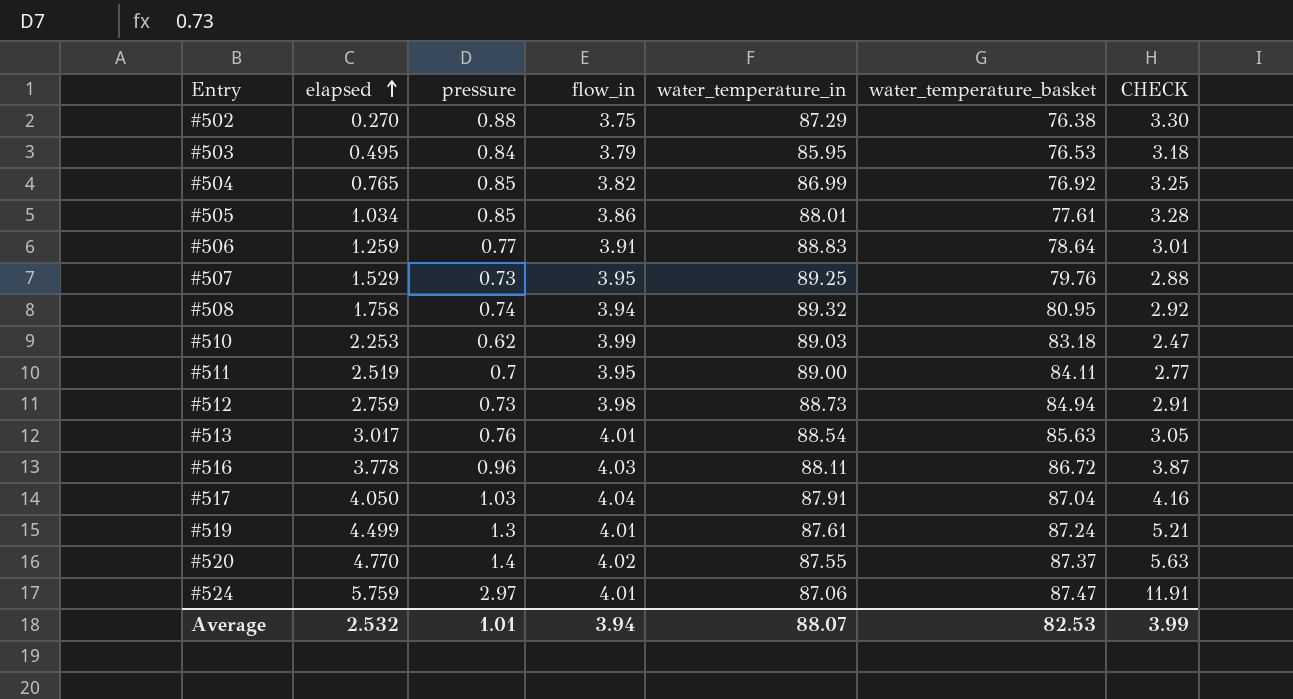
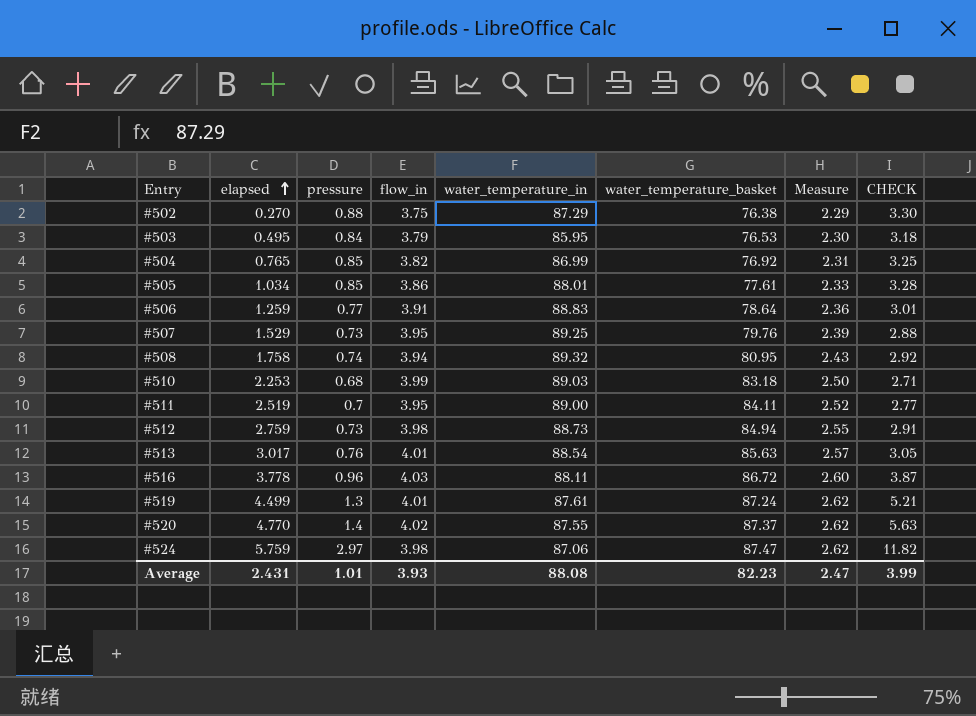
column Measure | formula: none -> [water_temperature_basket] * 0.03
row #517: 4.050 | 1.03 | 4.04 | 87.91 | 87.04 | 4.16 -> none
#510 | pressure: 0.62 -> 0.68
#510 | CHECK: 2.47 -> 2.71
#524 | flow_in: 4.01 -> 3.98
#524 | CHECK: 11.91 -> 11.82
Average | elapsed: 2.532 -> 2.431
Average | flow_in: 3.94 -> 3.93
Average | water_temperature_in: 88.07 -> 88.08
Average | water_temperature_basket: 82.53 -> 82.23

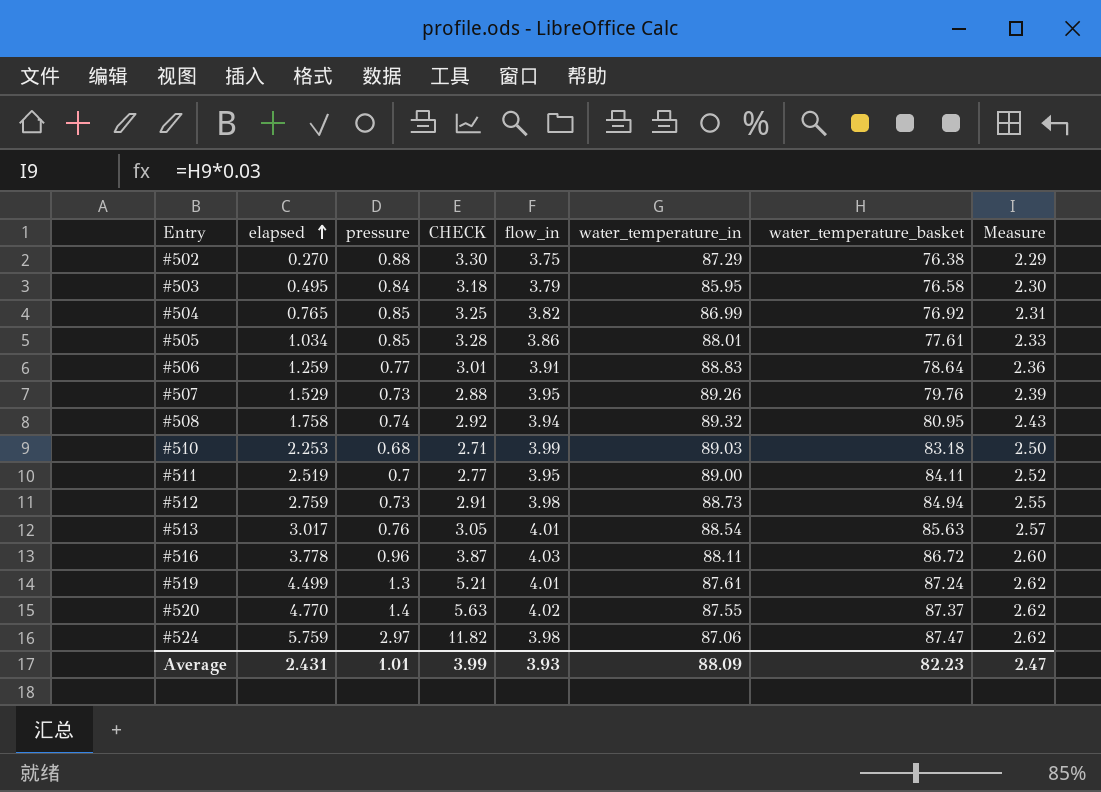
column CHECK | position: 8 -> 4
#503 | water_temperature_basket: 76.53 -> 76.58
#507 | water_temperature_in: 89.25 -> 89.26
Average | water_temperature_in: 88.08 -> 88.09

